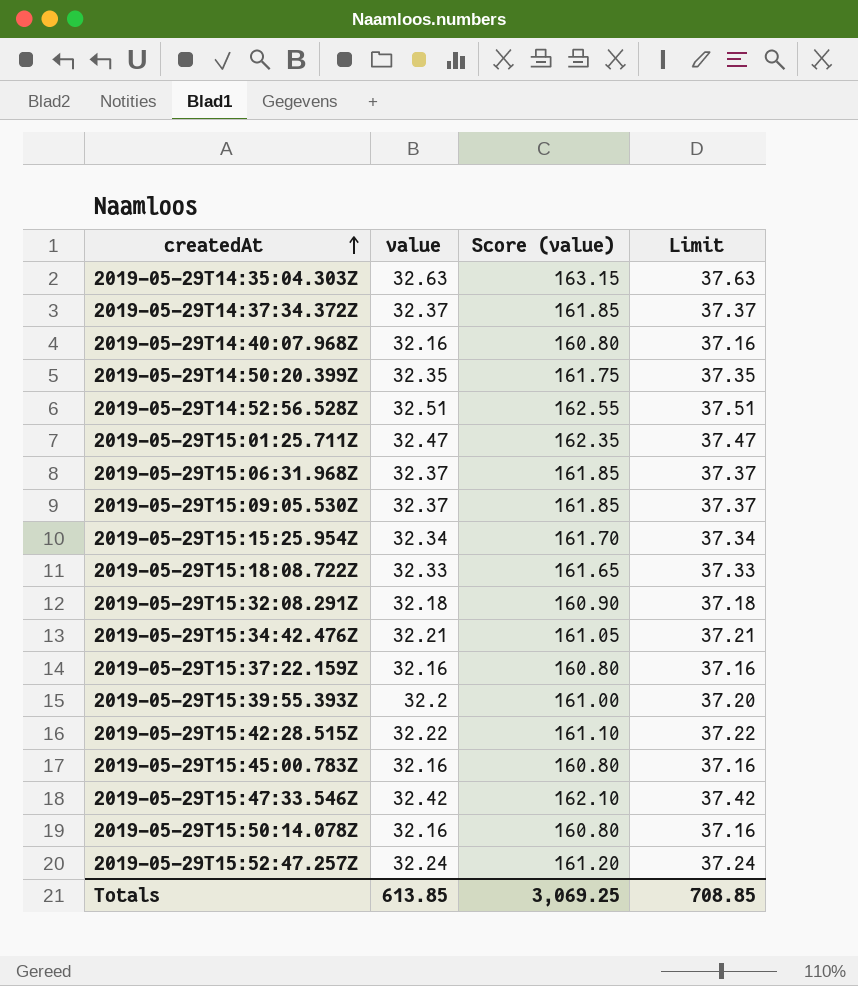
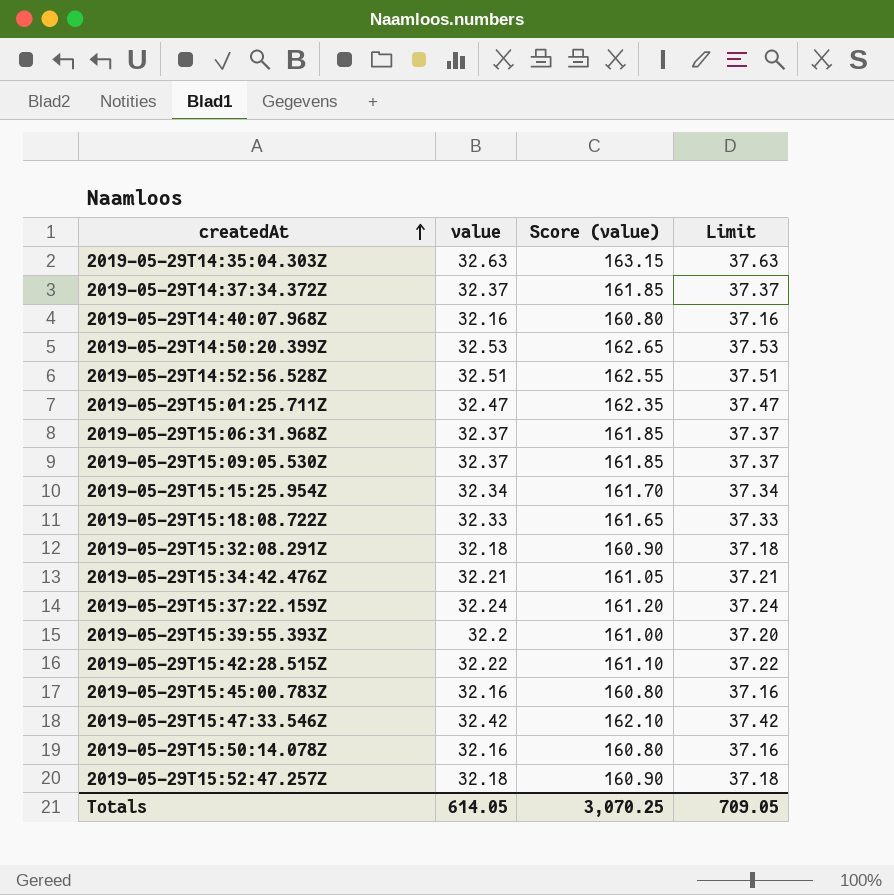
2019-05-29T14:50:20.399Z | value: 32.35 -> 32.53
2019-05-29T14:50:20.399Z | Score (value): 161.75 -> 162.65
2019-05-29T14:50:20.399Z | Limit: 37.35 -> 37.53
2019-05-29T15:37:22.159Z | value: 32.16 -> 32.24
2019-05-29T15:37:22.159Z | Score (value): 160.80 -> 161.20
2019-05-29T15:37:22.159Z | Limit: 37.16 -> 37.24
2019-05-29T15:52:47.257Z | value: 32.24 -> 32.18
2019-05-29T15:52:47.257Z | Score (value): 161.20 -> 160.90
2019-05-29T15:52:47.257Z | Limit: 37.24 -> 37.18
Totals | value: 613.85 -> 614.05
Totals | Score (value): 3,069.25 -> 3,070.25
Totals | Limit: 708.85 -> 709.05

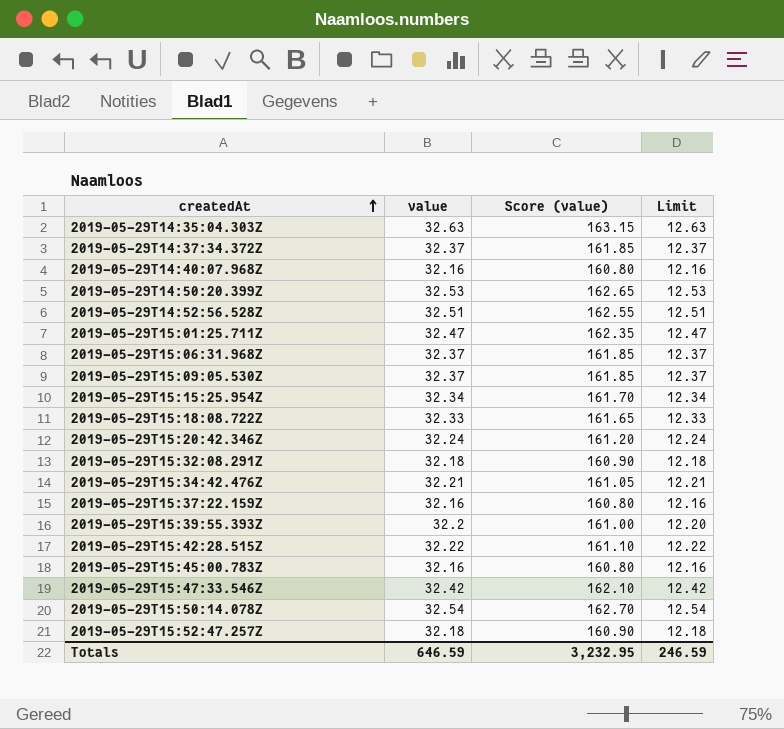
column Limit | formula: [value] + 5 -> [value] - 20
row 2019-05-29T15:20:42.346Z: none -> 32.24 | 161.20 | 12.24
2019-05-29T15:37:22.159Z | value: 32.24 -> 32.16
2019-05-29T15:37:22.159Z | Score (value): 161.20 -> 160.80
2019-05-29T15:50:14.078Z | value: 32.16 -> 32.54
2019-05-29T15:50:14.078Z | Score (value): 160.80 -> 162.70
Totals | value: 614.05 -> 646.59
Totals | Score (value): 3,070.25 -> 3,232.95
Totals | Limit: 709.05 -> 246.59

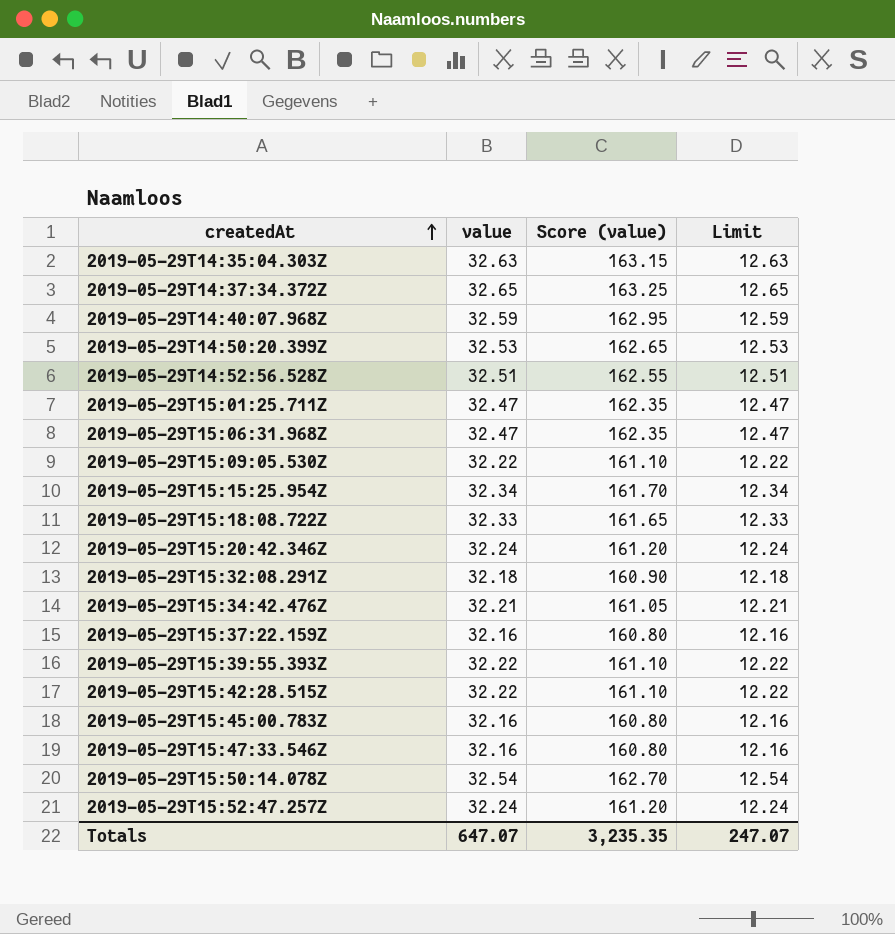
2019-05-29T14:37:34.372Z | value: 32.37 -> 32.65
2019-05-29T14:37:34.372Z | Score (value): 161.85 -> 163.25
2019-05-29T14:37:34.372Z | Limit: 12.37 -> 12.65
2019-05-29T14:40:07.968Z | value: 32.16 -> 32.59
2019-05-29T14:40:07.968Z | Score (value): 160.80 -> 162.95
2019-05-29T14:40:07.968Z | Limit: 12.16 -> 12.59
2019-05-29T15:06:31.968Z | value: 32.37 -> 32.47
2019-05-29T15:06:31.968Z | Score (value): 161.85 -> 162.35
2019-05-29T15:06:31.968Z | Limit: 12.37 -> 12.47
2019-05-29T15:09:05.530Z | value: 32.37 -> 32.22
2019-05-29T15:09:05.530Z | Score (value): 161.85 -> 161.10
2019-05-29T15:09:05.530Z | Limit: 12.37 -> 12.22
2019-05-29T15:39:55.393Z | value: 32.2 -> 32.22
2019-05-29T15:39:55.393Z | Score (value): 161.00 -> 161.10
2019-05-29T15:39:55.393Z | Limit: 12.20 -> 12.22
2019-05-29T15:47:33.546Z | value: 32.42 -> 32.16
2019-05-29T15:47:33.546Z | Score (value): 162.10 -> 160.80
2019-05-29T15:47:33.546Z | Limit: 12.42 -> 12.16
2019-05-29T15:52:47.257Z | value: 32.18 -> 32.24
2019-05-29T15:52:47.257Z | Score (value): 160.90 -> 161.20
2019-05-29T15:52:47.257Z | Limit: 12.18 -> 12.24
Totals | value: 646.59 -> 647.07
Totals | Score (value): 3,232.95 -> 3,235.35
Totals | Limit: 246.59 -> 247.07

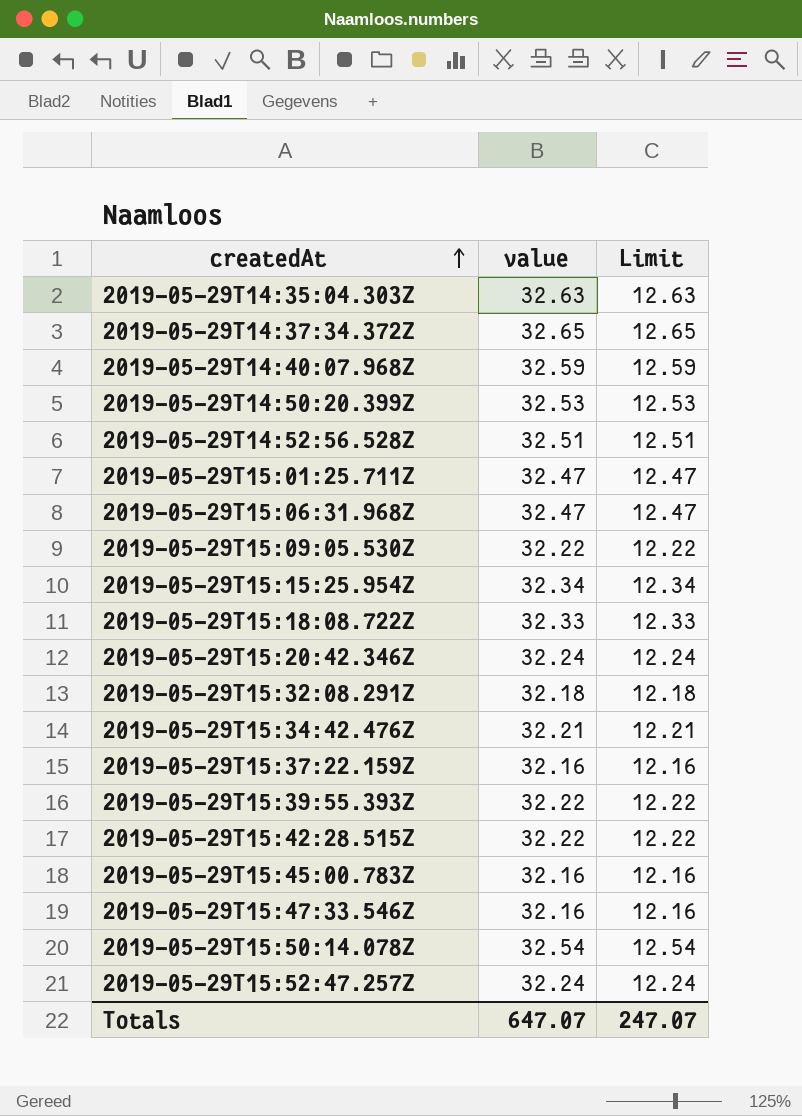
column Score (value) | formula: [value] * 5 -> none

